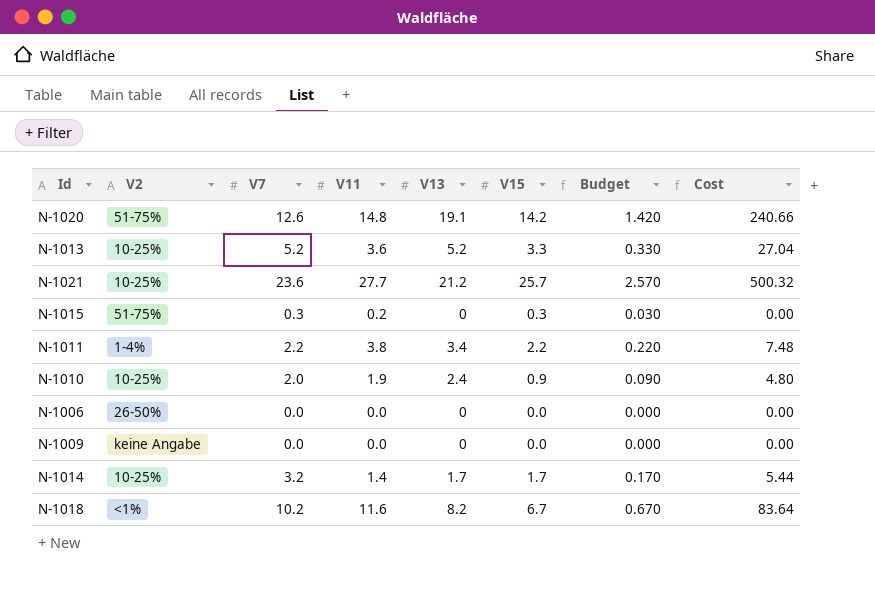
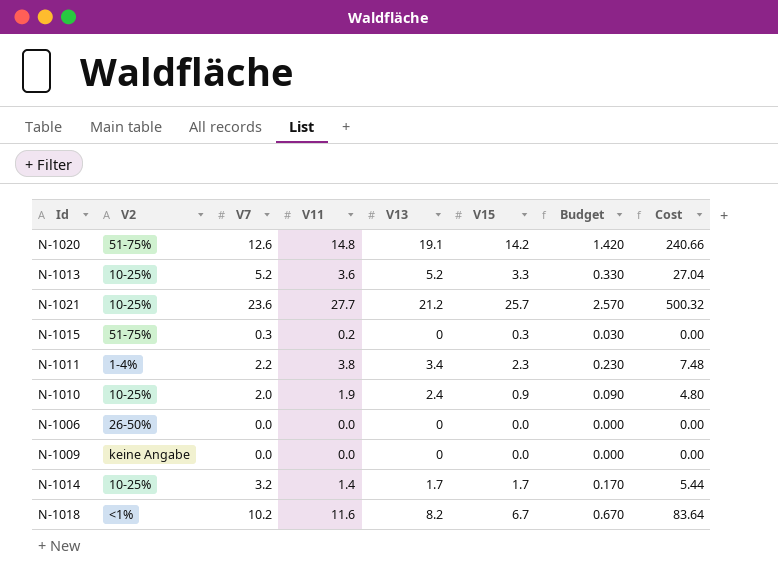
N-1011 | V15: 2.2 -> 2.3
N-1011 | Budget: 0.220 -> 0.230

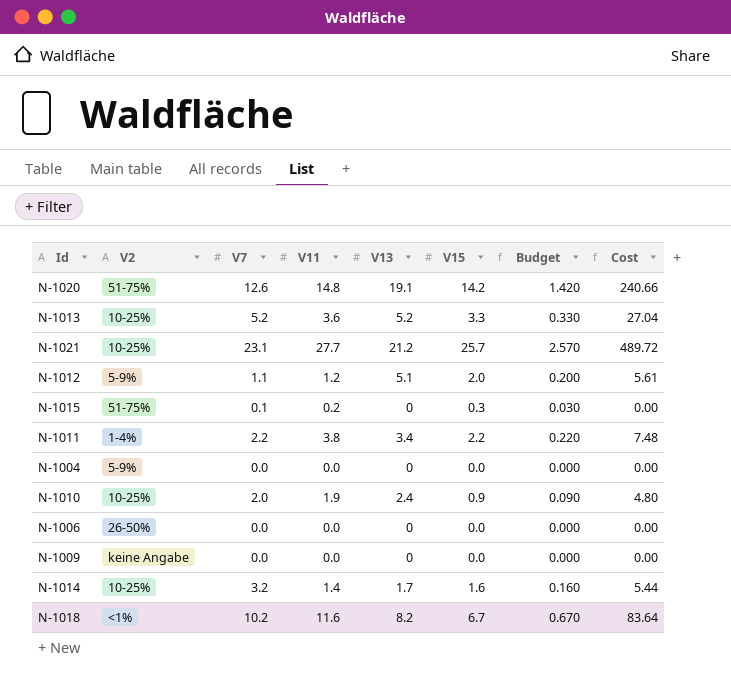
N-1021 | V7: 23.6 -> 23.1
N-1021 | Cost: 500.32 -> 489.72
row N-1012: none -> 5-9% | 1.1 | 1.2 | 5.1 | 2.0 | 0.200 | 5.61
N-1015 | V7: 0.3 -> 0.1
N-1011 | V15: 2.3 -> 2.2
N-1011 | Budget: 0.230 -> 0.220
row N-1004: none -> 5-9% | 0.0 | 0.0 | 0 | 0.0 | 0.000 | 0.00
N-1014 | V15: 1.7 -> 1.6
N-1014 | Budget: 0.170 -> 0.160

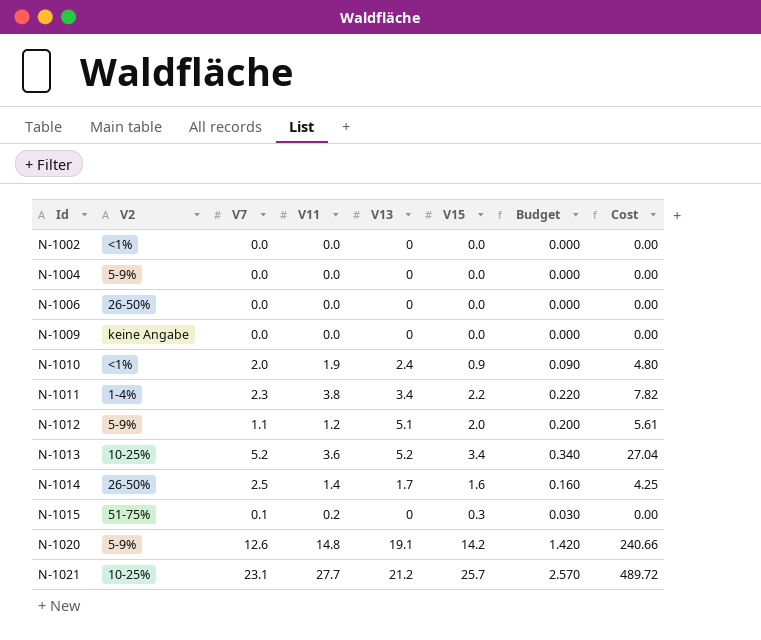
row order: none -> Id ascending
row N-1018: <1% | 10.2 | 11.6 | 8.2 | 6.7 | 0.670 | 83.64 -> none
row N-1002: none -> <1% | 0.0 | 0.0 | 0 | 0.0 | 0.000 | 0.00
N-1010 | V2: 10-25% -> <1%
N-1011 | V7: 2.2 -> 2.3
N-1011 | Cost: 7.48 -> 7.82
N-1013 | V15: 3.3 -> 3.4
N-1013 | Budget: 0.330 -> 0.340
N-1014 | V2: 10-25% -> 26-50%
N-1014 | V7: 3.2 -> 2.5
N-1014 | Cost: 5.44 -> 4.25
N-1020 | V2: 51-75% -> 5-9%

